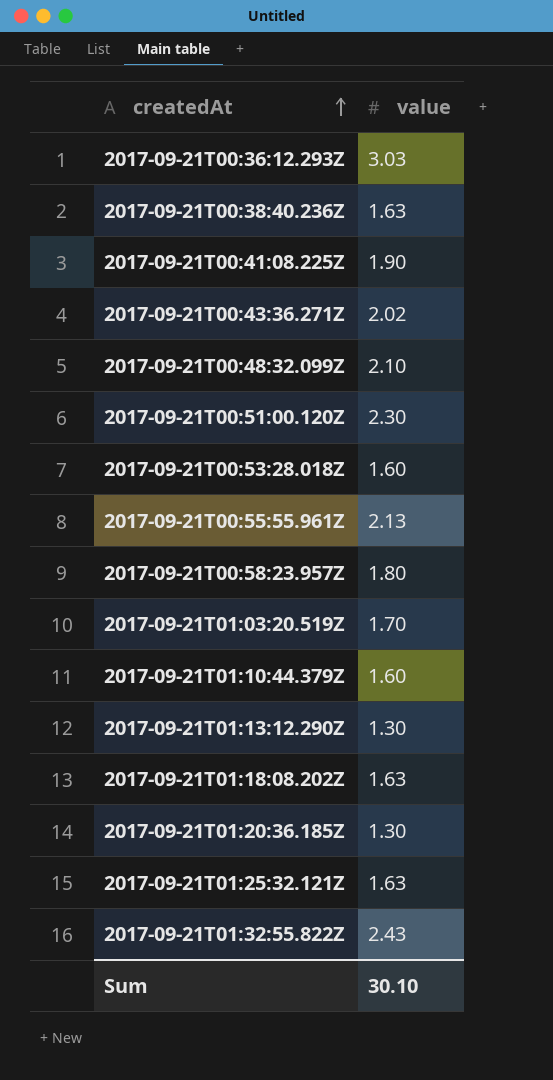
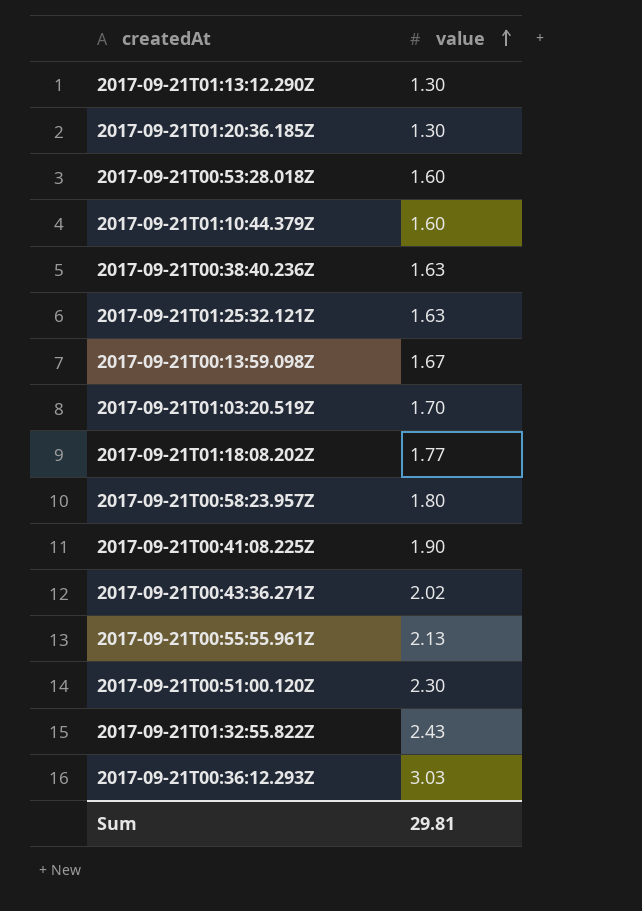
row order: createdAt ascending -> value ascending
row 2017-09-21T00:48:32.099Z: 2.10 -> none
row 2017-09-21T00:13:59.098Z: none -> 1.67
2017-09-21T01:18:08.202Z | value: 1.63 -> 1.77
Sum | value: 30.10 -> 29.81

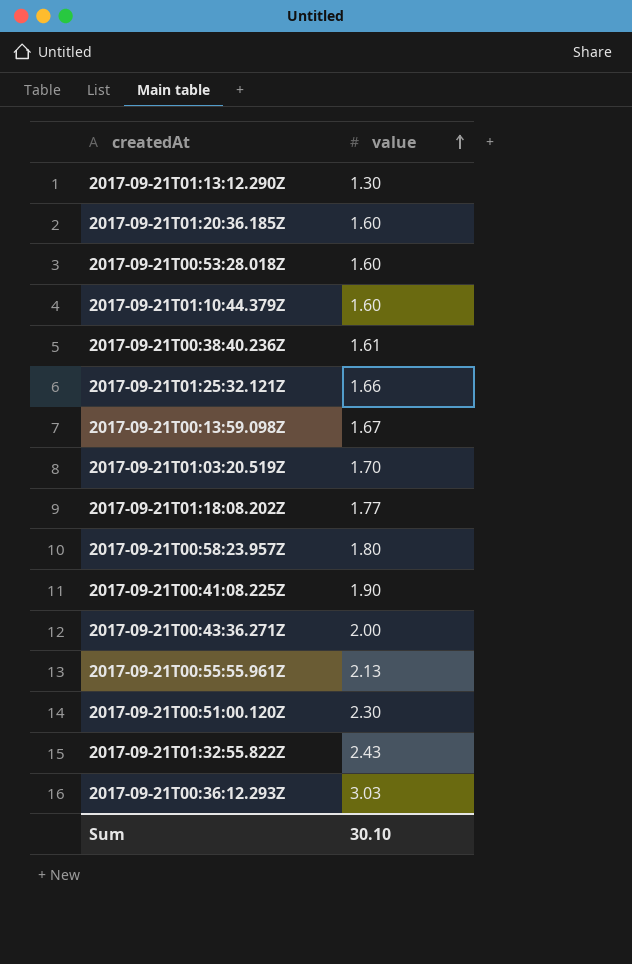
2017-09-21T01:20:36.185Z | value: 1.30 -> 1.60
2017-09-21T00:38:40.236Z | value: 1.63 -> 1.61
2017-09-21T01:25:32.121Z | value: 1.63 -> 1.66
2017-09-21T00:43:36.271Z | value: 2.02 -> 2.00
Sum | value: 29.81 -> 30.10

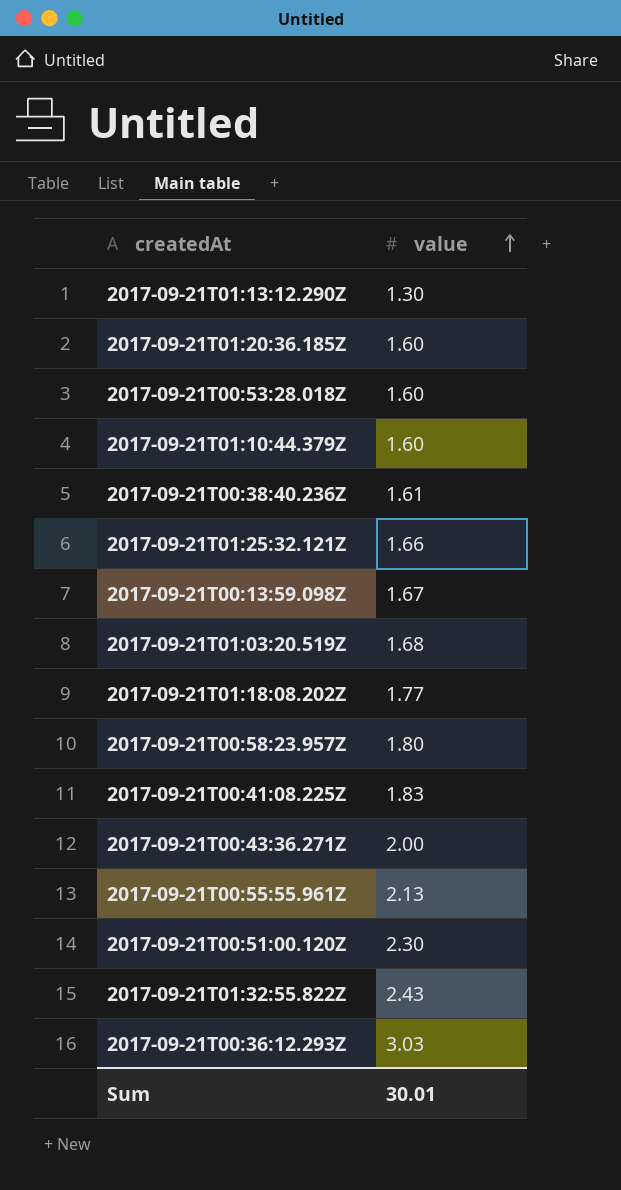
2017-09-21T01:03:20.519Z | value: 1.70 -> 1.68
2017-09-21T00:41:08.225Z | value: 1.90 -> 1.83
Sum | value: 30.10 -> 30.01

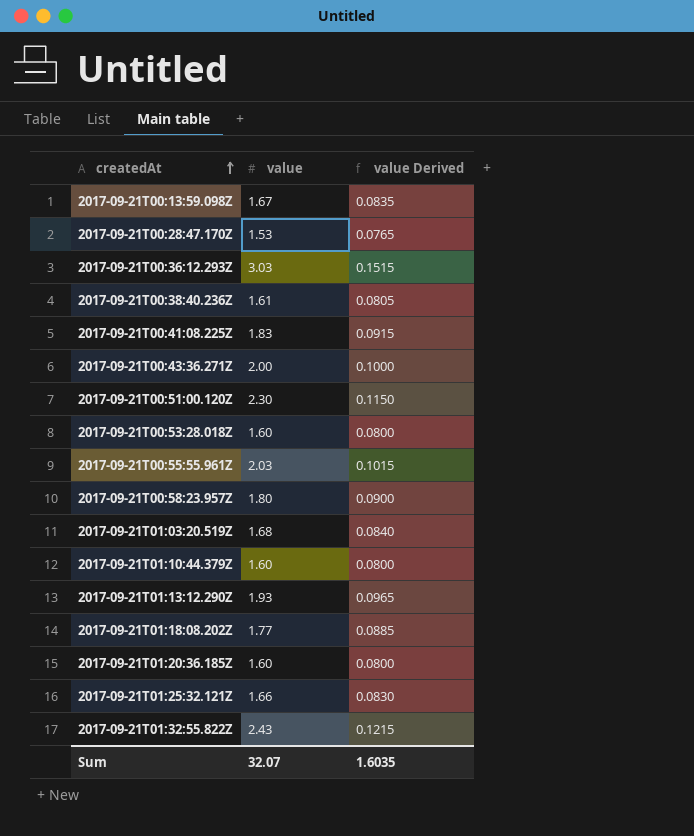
row order: value ascending -> createdAt ascending
column value Derived | formula: none -> [value] * 0.05
row 2017-09-21T00:28:47.170Z: none -> 1.53 | 0.0765
2017-09-21T00:55:55.961Z | value: 2.13 -> 2.03
2017-09-21T01:13:12.290Z | value: 1.30 -> 1.93
Sum | value: 30.01 -> 32.07

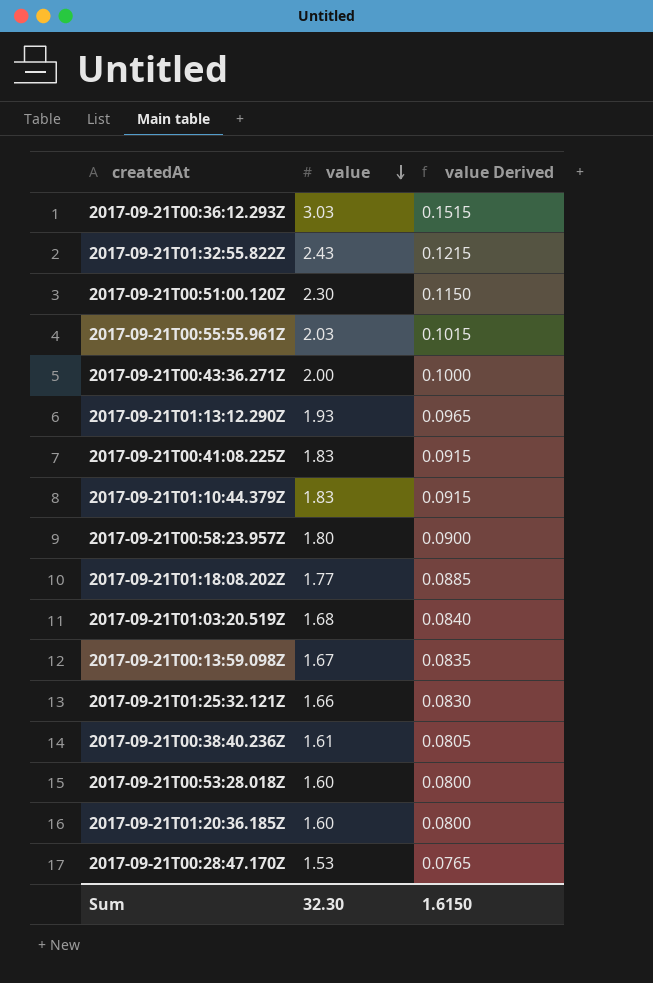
row order: createdAt ascending -> value descending
2017-09-21T01:10:44.379Z | value: 1.60 -> 1.83
2017-09-21T01:10:44.379Z | value Derived: 0.0800 -> 0.0915
Sum | value: 32.07 -> 32.30
Sum | value Derived: 1.6035 -> 1.6150

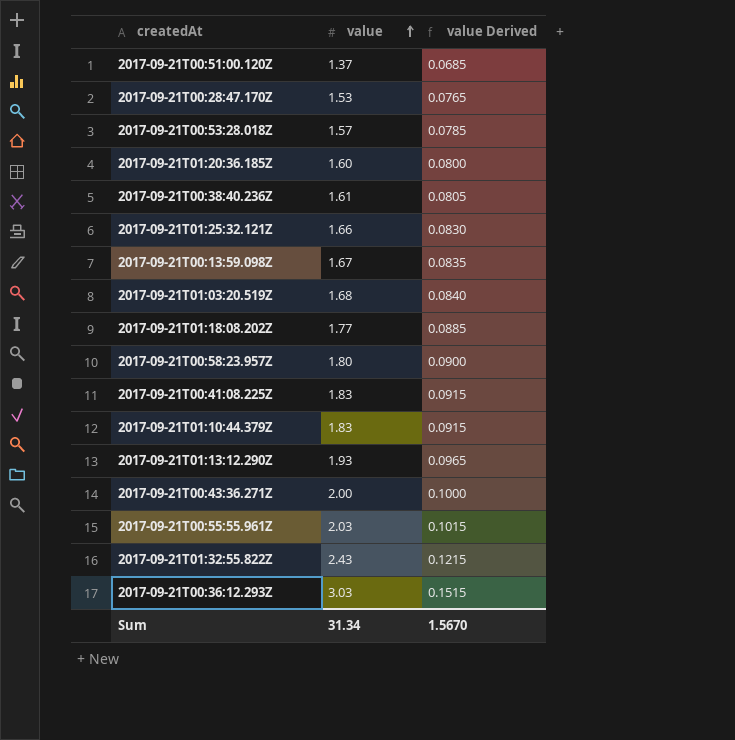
row order: value descending -> value ascending
2017-09-21T00:51:00.120Z | value: 2.30 -> 1.37
2017-09-21T00:51:00.120Z | value Derived: 0.1150 -> 0.0685
2017-09-21T00:53:28.018Z | value: 1.60 -> 1.57
2017-09-21T00:53:28.018Z | value Derived: 0.0800 -> 0.0785
Sum | value: 32.30 -> 31.34
Sum | value Derived: 1.6150 -> 1.5670

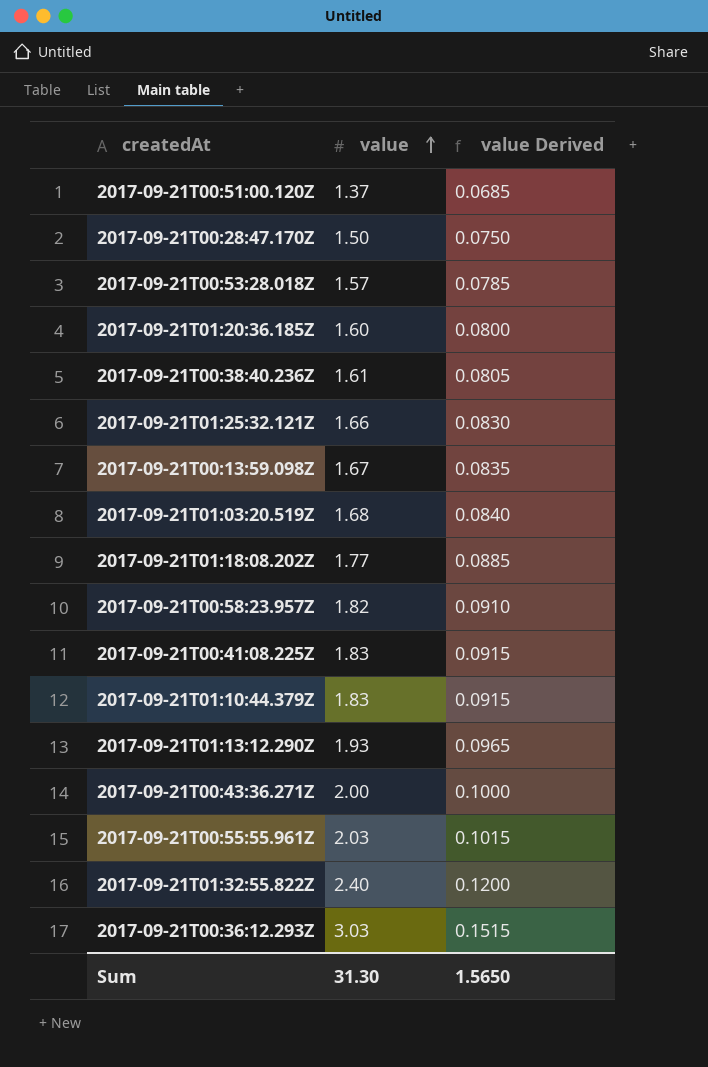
2017-09-21T00:28:47.170Z | value: 1.53 -> 1.50
2017-09-21T00:28:47.170Z | value Derived: 0.0765 -> 0.0750
2017-09-21T00:58:23.957Z | value: 1.80 -> 1.82
2017-09-21T00:58:23.957Z | value Derived: 0.0900 -> 0.0910
2017-09-21T01:32:55.822Z | value: 2.43 -> 2.40
2017-09-21T01:32:55.822Z | value Derived: 0.1215 -> 0.1200
Sum | value: 31.34 -> 31.30
Sum | value Derived: 1.5670 -> 1.5650

